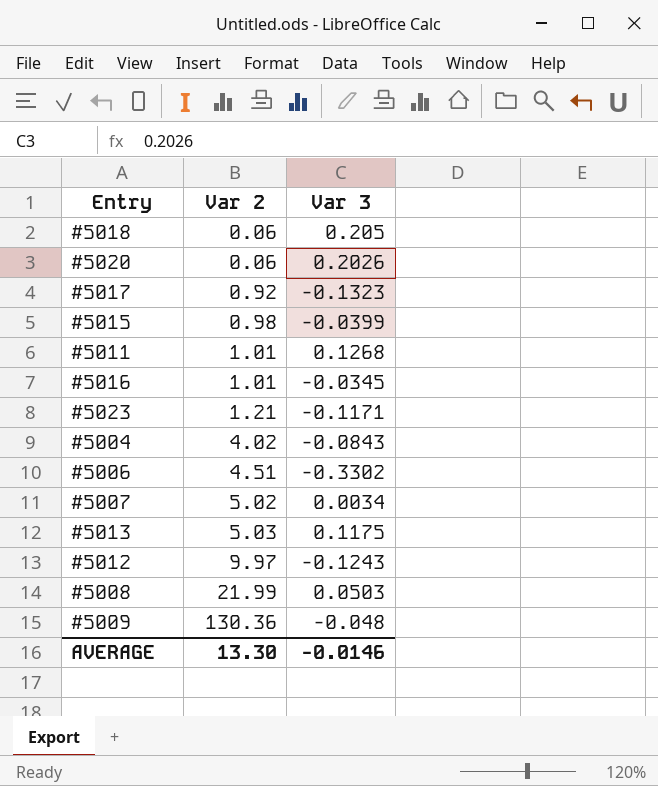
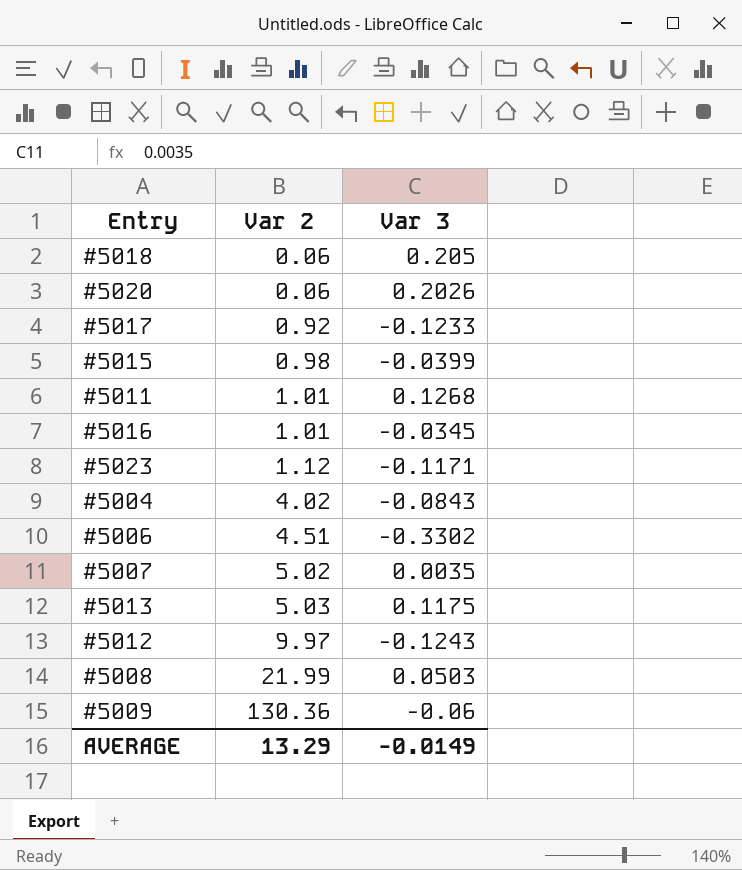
#5017 | Var 3: -0.1323 -> -0.1233
#5023 | Var 2: 1.21 -> 1.12
#5007 | Var 3: 0.0034 -> 0.0035
#5009 | Var 3: -0.048 -> -0.06
AVERAGE | Var 2: 13.30 -> 13.29
AVERAGE | Var 3: -0.0146 -> -0.0149

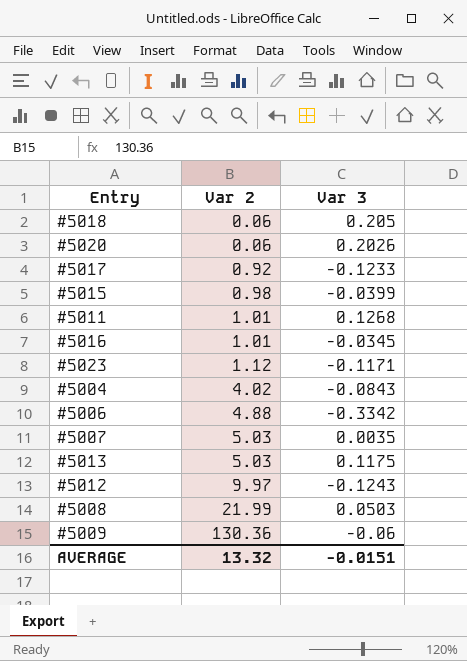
#5006 | Var 2: 4.51 -> 4.88
#5006 | Var 3: -0.3302 -> -0.3342
#5007 | Var 2: 5.02 -> 5.03
AVERAGE | Var 2: 13.29 -> 13.32
AVERAGE | Var 3: -0.0149 -> -0.0151

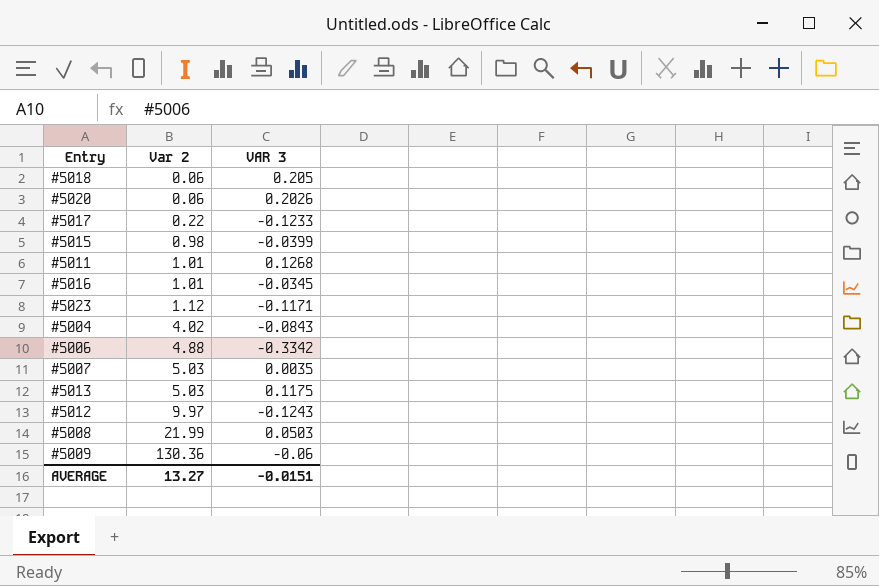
column name: Var 3 -> VAR 3
#5017 | Var 2: 0.92 -> 0.22
AVERAGE | Var 2: 13.32 -> 13.27

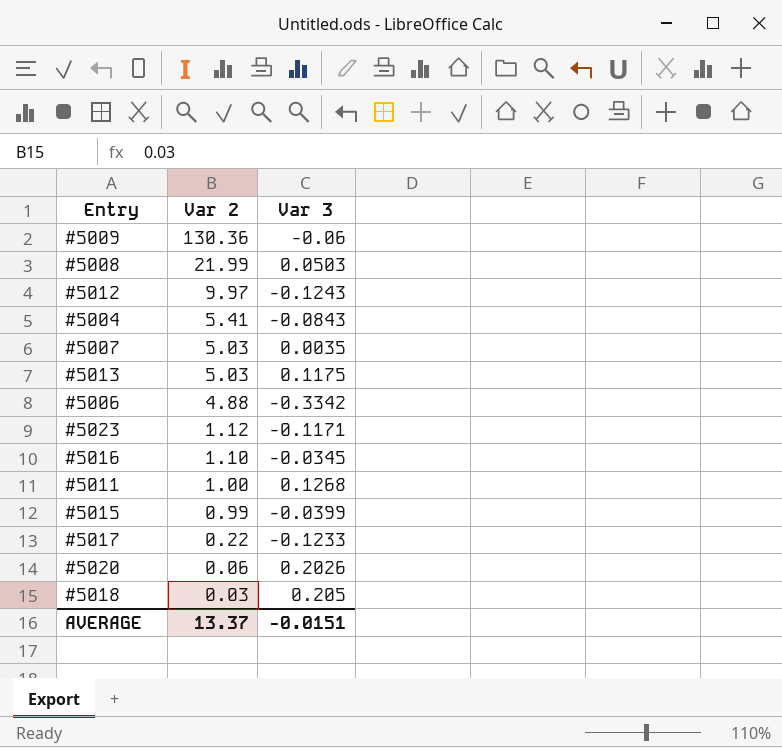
row order: Var 2 ascending -> Var 2 descending
column name: VAR 3 -> Var 3
#5004 | Var 2: 4.02 -> 5.41
#5016 | Var 2: 1.01 -> 1.10
#5011 | Var 2: 1.01 -> 1.00
#5015 | Var 2: 0.98 -> 0.99
#5018 | Var 2: 0.06 -> 0.03
AVERAGE | Var 2: 13.27 -> 13.37

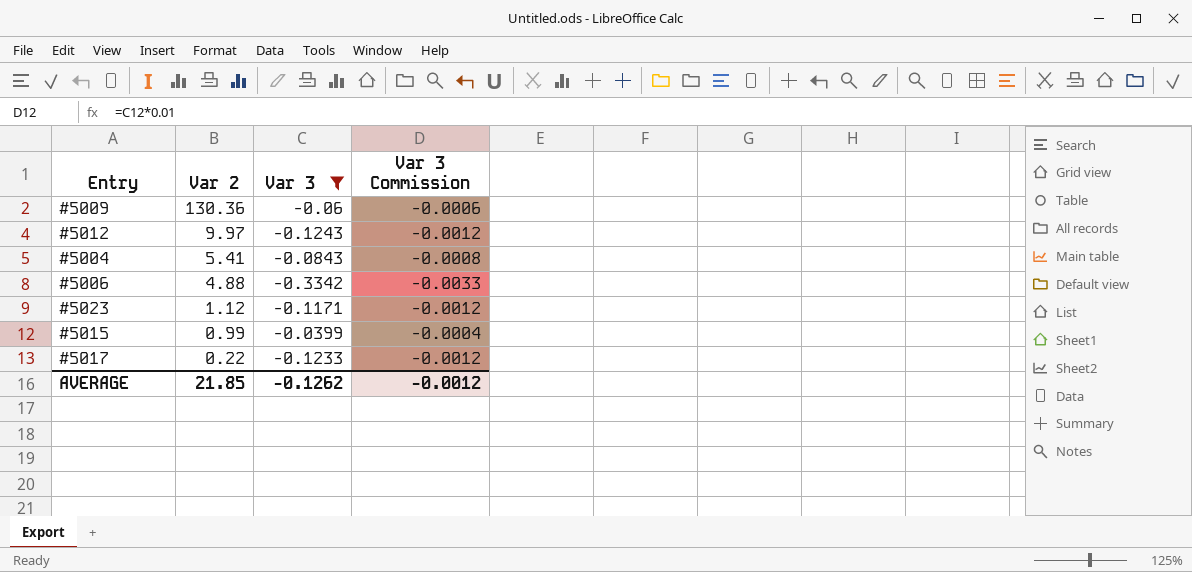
filter: none -> Var 3 <= -0.0399
column Var 3 Commission | formula: none -> [Var 3] * 0.01
AVERAGE | Var 2: 13.37 -> 21.85
AVERAGE | Var 3: -0.0151 -> -0.1262

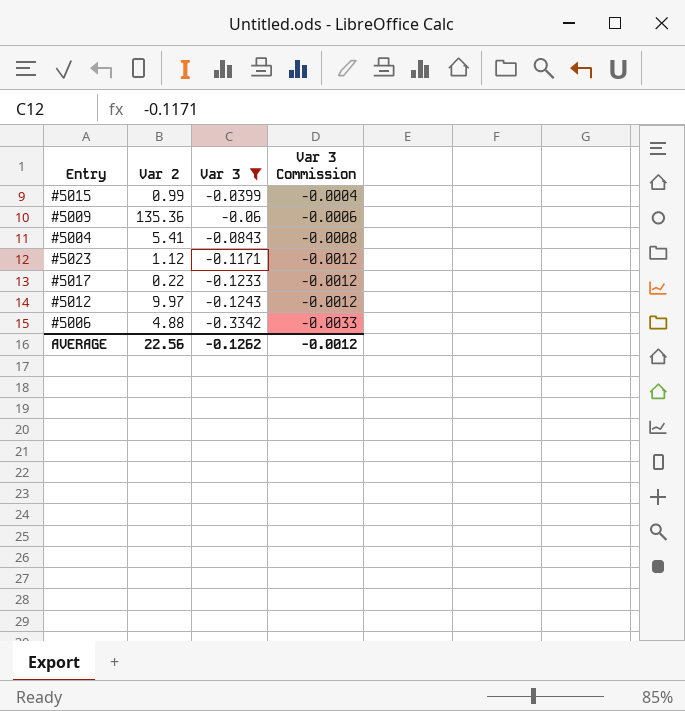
row order: Var 2 descending -> Var 3 descending
#5009 | Var 2: 130.36 -> 135.36
AVERAGE | Var 2: 21.85 -> 22.56

